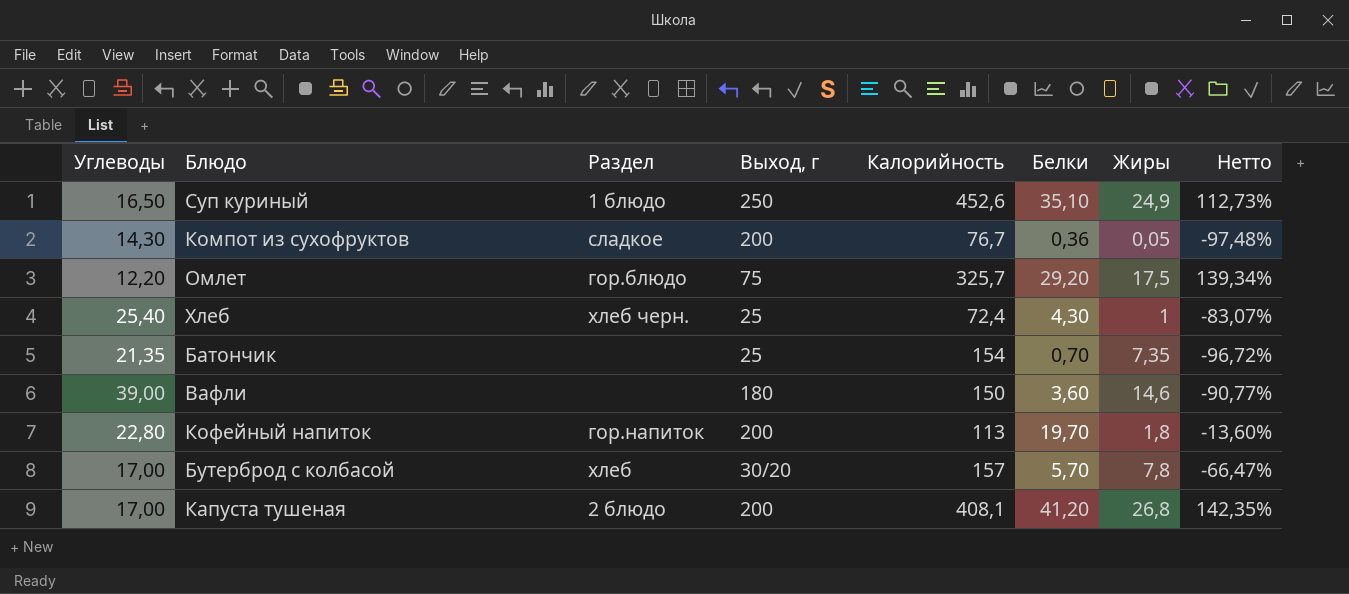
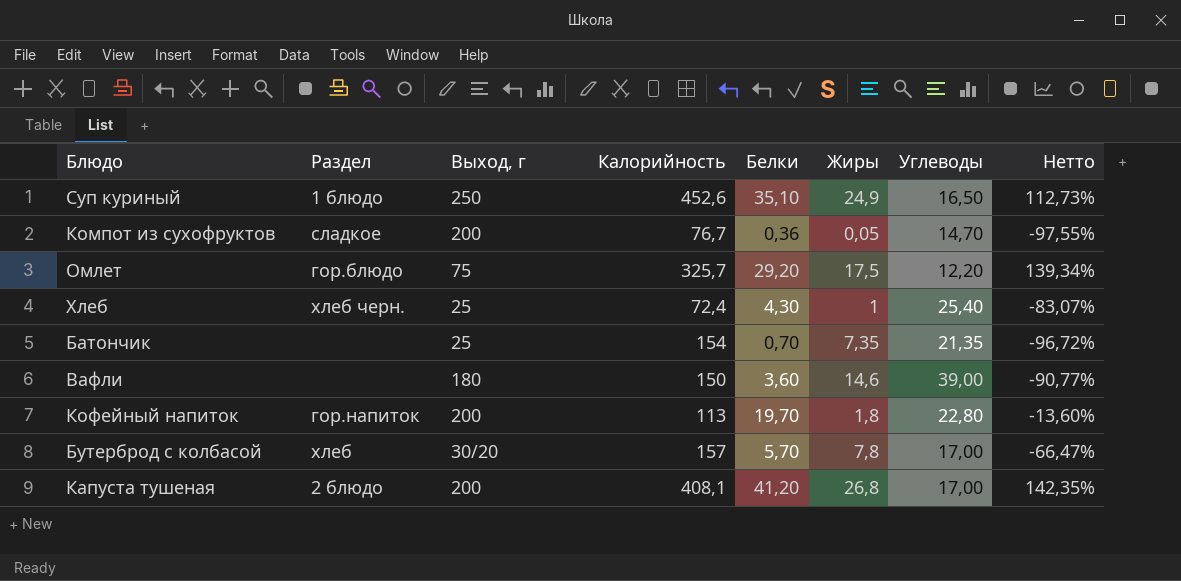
column Углеводы | position: 1 -> 7
Компот из сухофруктов | Углеводы: 14,30 -> 14,70
Компот из сухофруктов | Нетто: -97,48% -> -97,55%

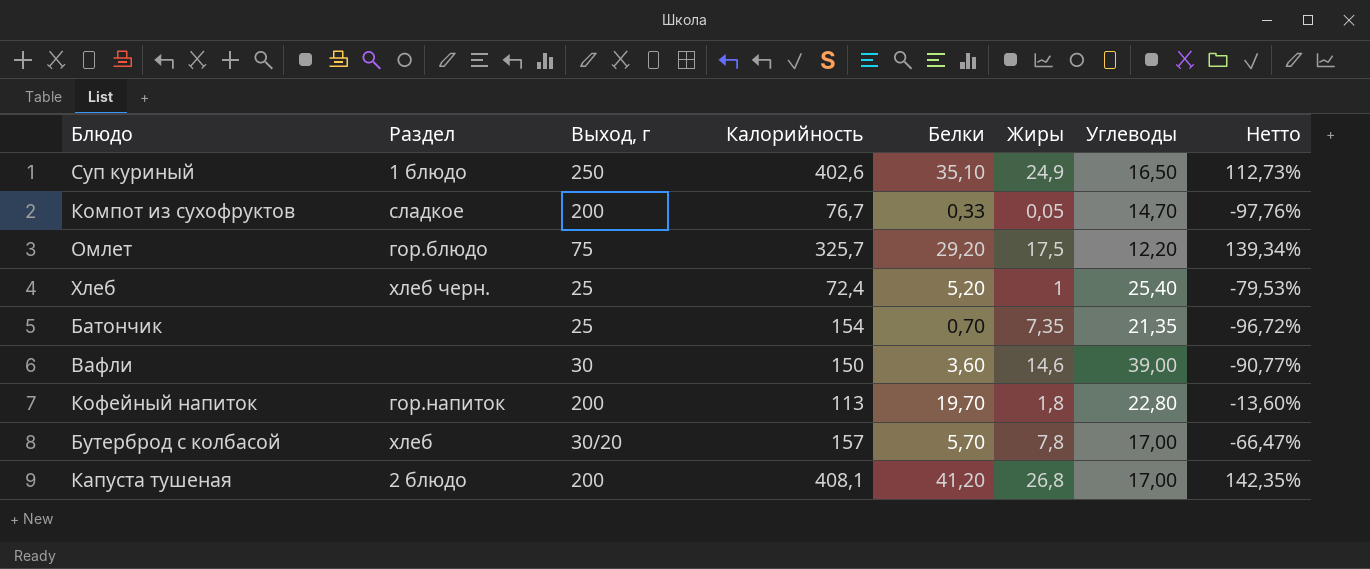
Суп куриный | Калорийность: 452,6 -> 402,6
Компот из сухофруктов | Белки: 0,36 -> 0,33
Компот из сухофруктов | Нетто: -97,55% -> -97,76%
Хлеб | Белки: 4,30 -> 5,20
Хлеб | Нетто: -83,07% -> -79,53%
Вафли | Выход, г: 180 -> 30

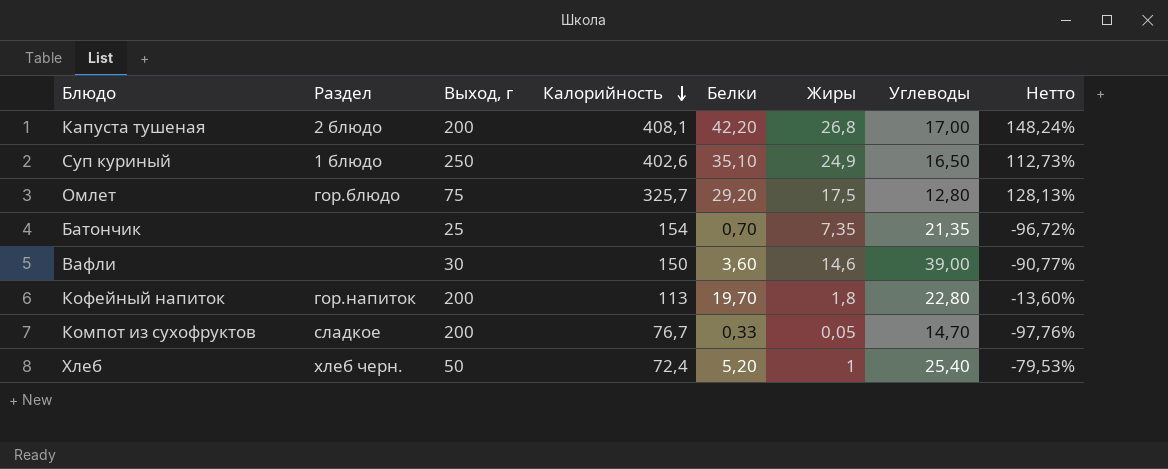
row order: none -> Калорийность descending
row Бутерброд с колбасой: хлеб | 30/20 | 157 | 5,70 | 7,8 | 17,00 | -66,47% -> none
Капуста тушеная | Белки: 41,20 -> 42,20
Капуста тушеная | Нетто: 142,35% -> 148,24%
Омлет | Углеводы: 12,20 -> 12,80
Омлет | Нетто: 139,34% -> 128,13%
Хлеб | Выход, г: 25 -> 50

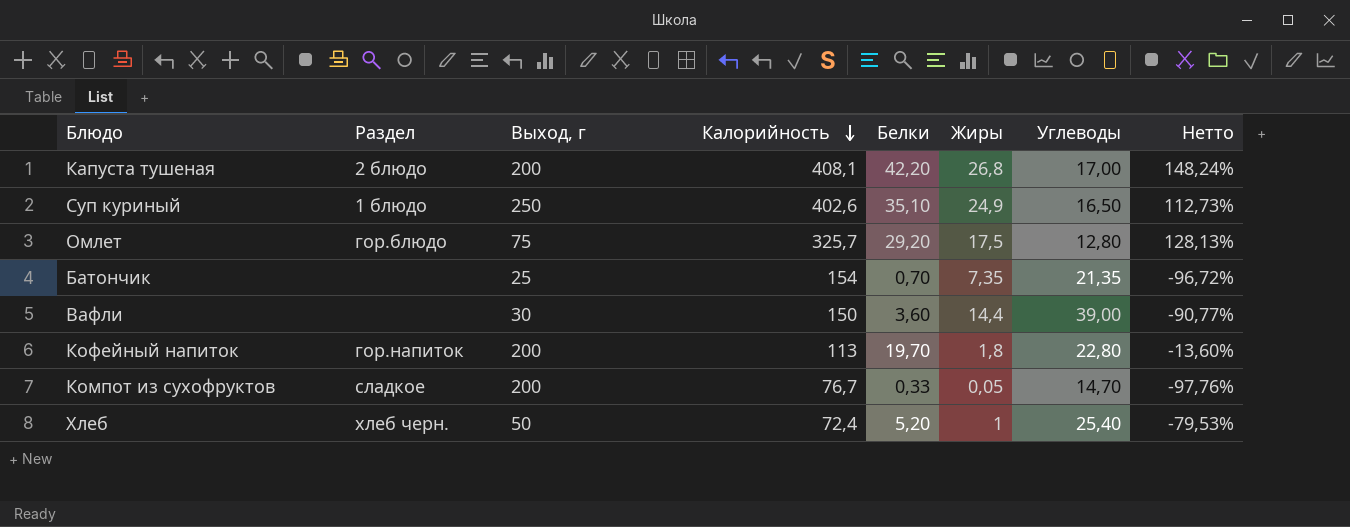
Вафли | Жиры: 14,6 -> 14,4

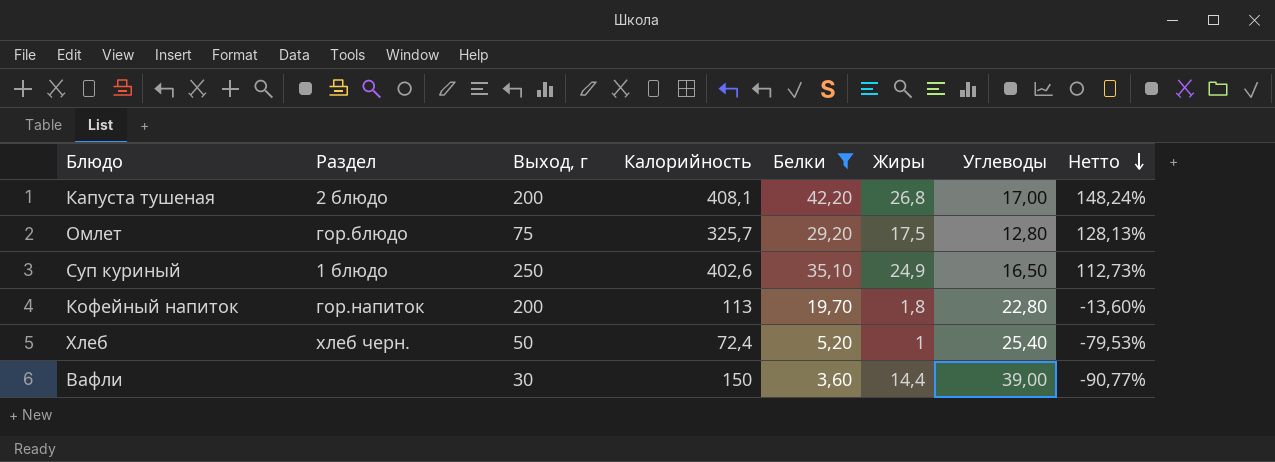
filter: none -> Белки >= 3,60
row order: Калорийность descending -> Нетто descending

